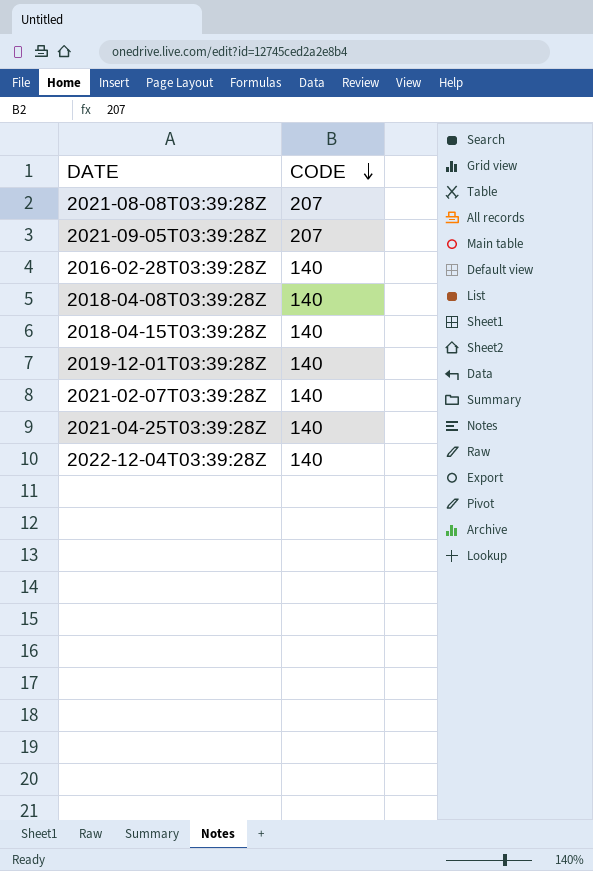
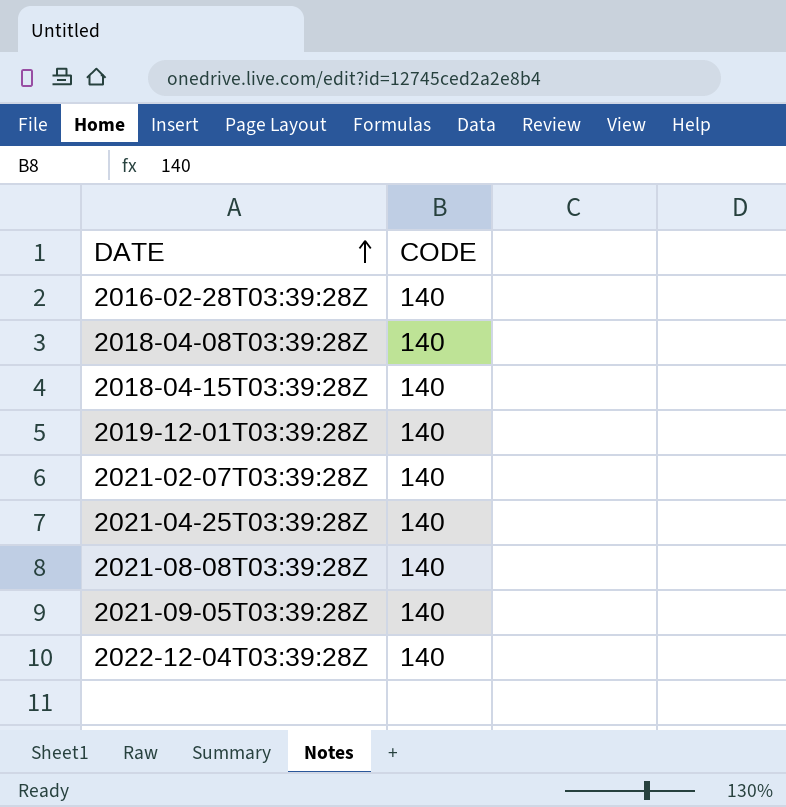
row order: CODE descending -> DATE ascending
2021-08-08T03:39:28Z | CODE: 207 -> 140
2021-09-05T03:39:28Z | CODE: 207 -> 140

